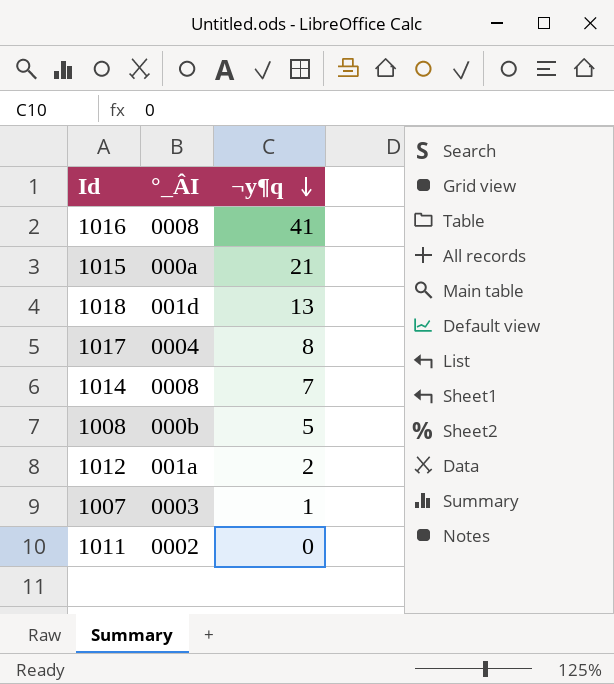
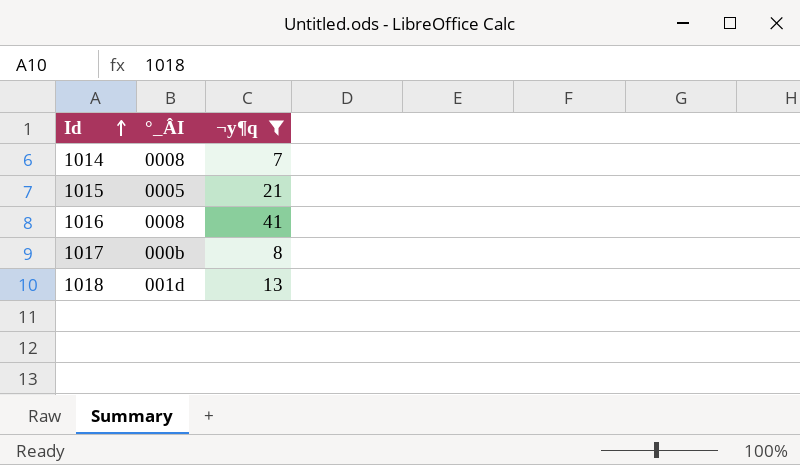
filter: none -> ¬y¶q >= 7
row order: ¬y¶q descending -> Id ascending
1015 | °_ÂI: 000a -> 0005
1017 | °_ÂI: 0004 -> 000b

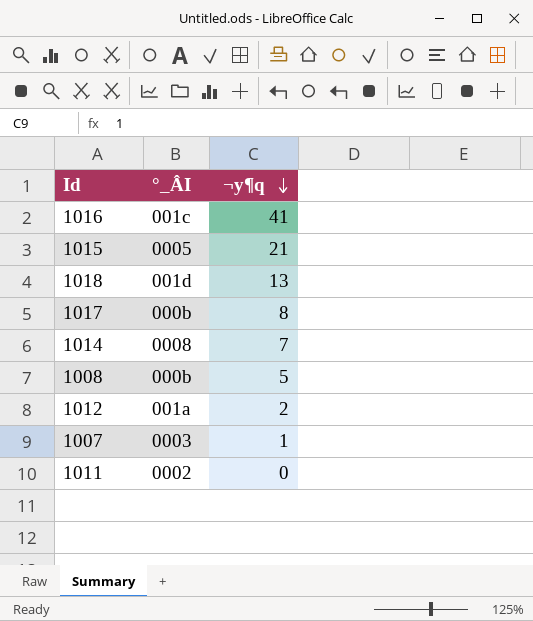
filter: ¬y¶q >= 7 -> none
row order: Id ascending -> ¬y¶q descending
1016 | °_ÂI: 0008 -> 001c

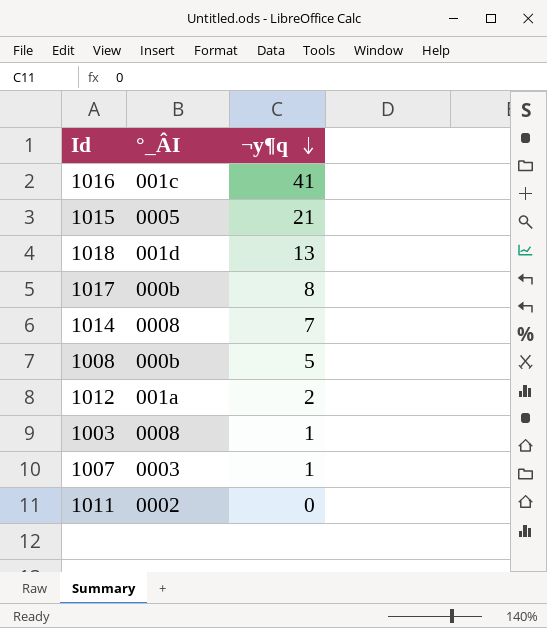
row 1003: none -> 0008 | 1

